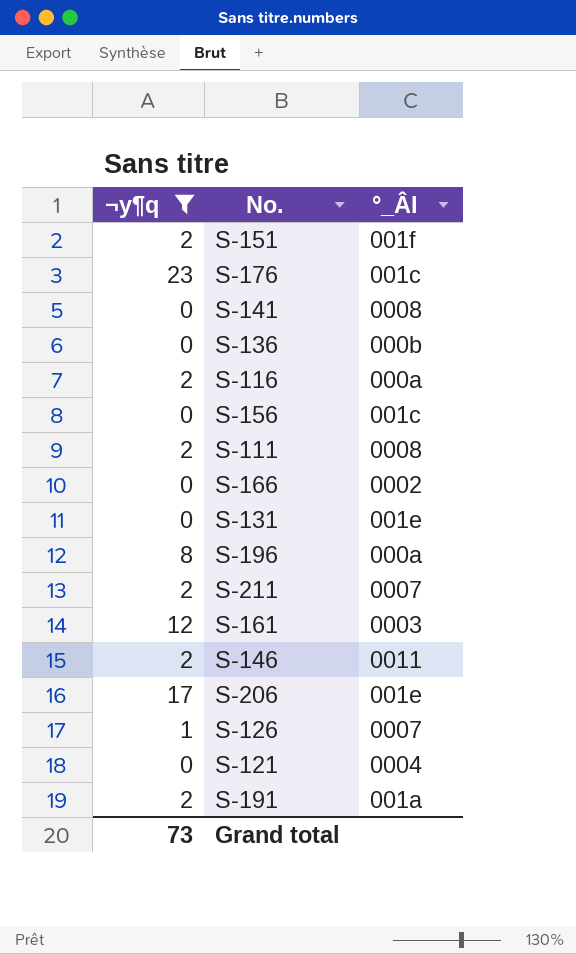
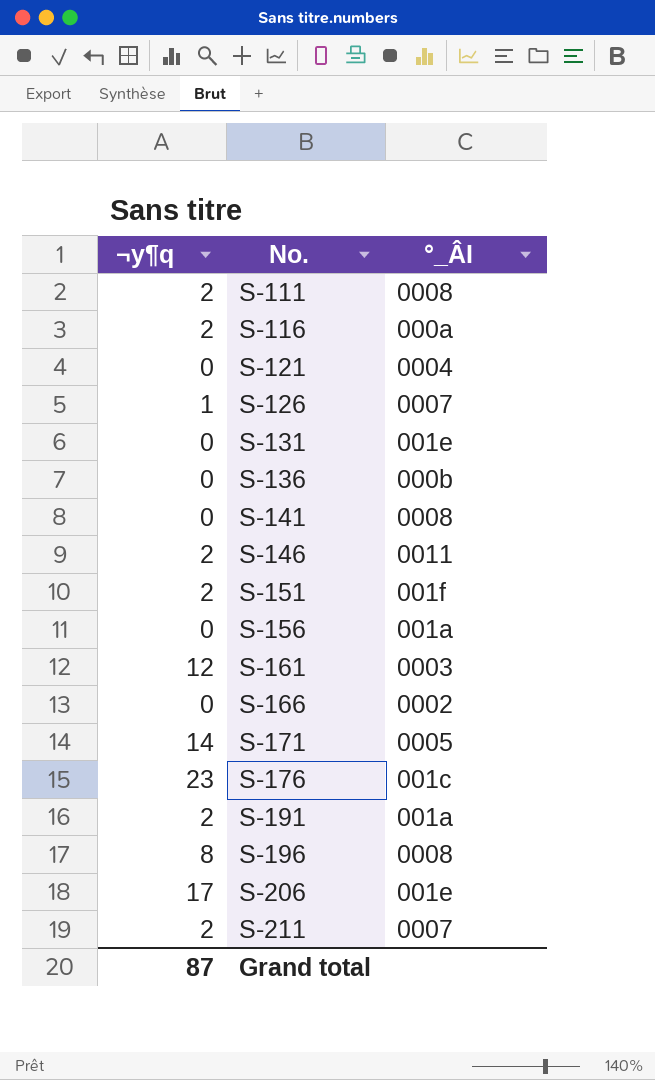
filter: ¬y¶q != 14 -> none
row order: none -> No. ascending
S-156 | °_ÂI: 001c -> 001a
S-196 | °_ÂI: 000a -> 0008
Grand total | ¬y¶q: 73 -> 87

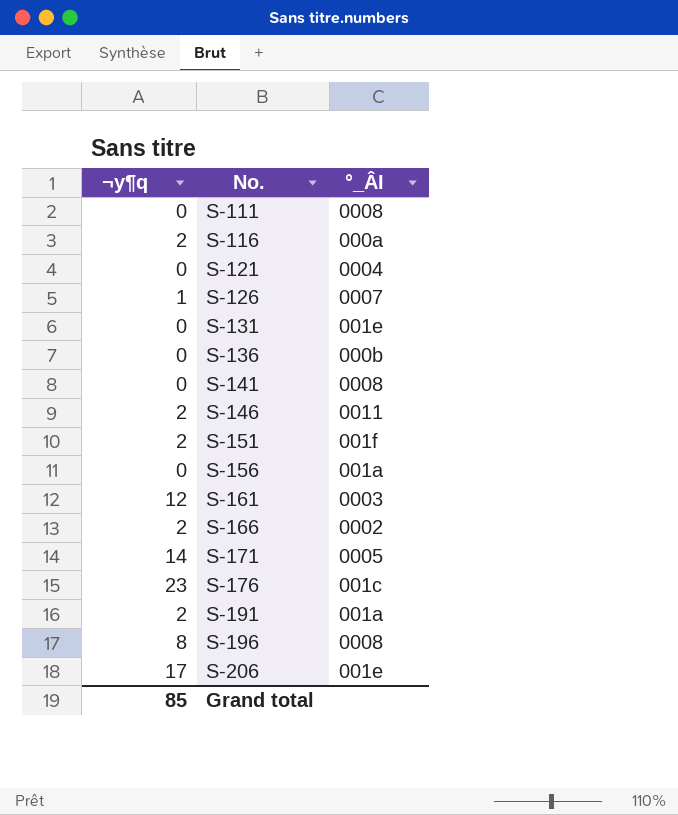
row S-211: 2 | 0007 -> none
S-111 | ¬y¶q: 2 -> 0
S-166 | ¬y¶q: 0 -> 2
Grand total | ¬y¶q: 87 -> 85

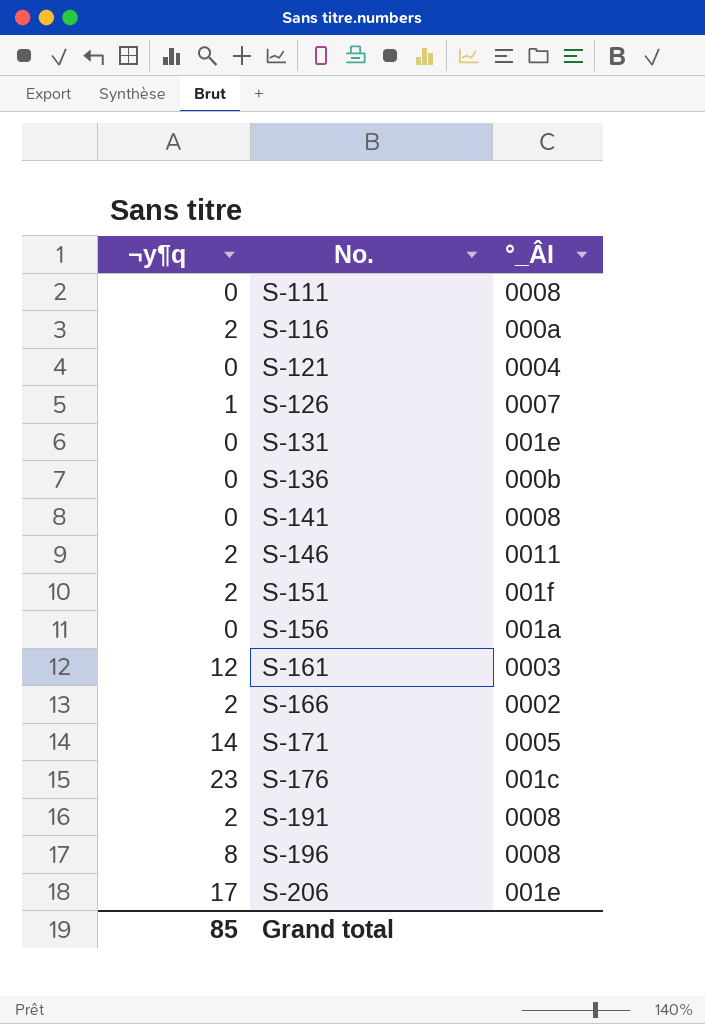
S-191 | °_ÂI: 001a -> 0008

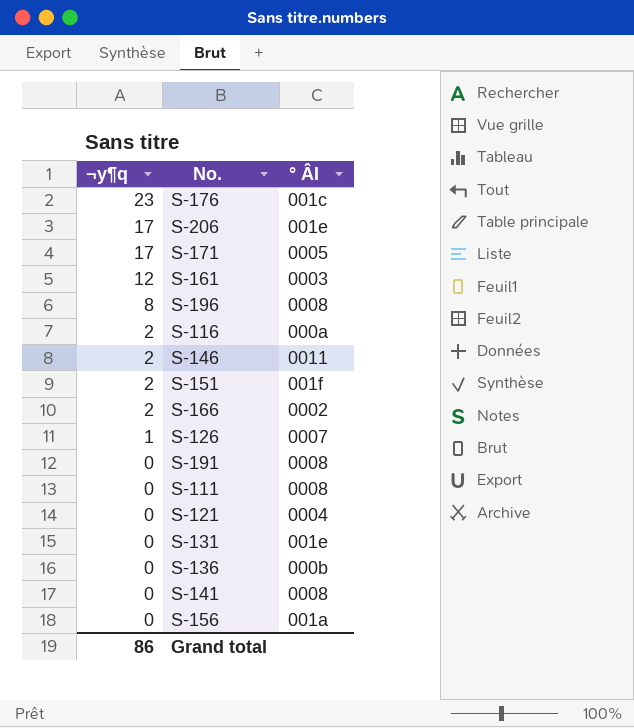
row order: No. ascending -> ¬y¶q descending
column name: °_ÂI -> ° ÂI
S-171 | ¬y¶q: 14 -> 17
S-191 | ¬y¶q: 2 -> 0
Grand total | ¬y¶q: 85 -> 86

